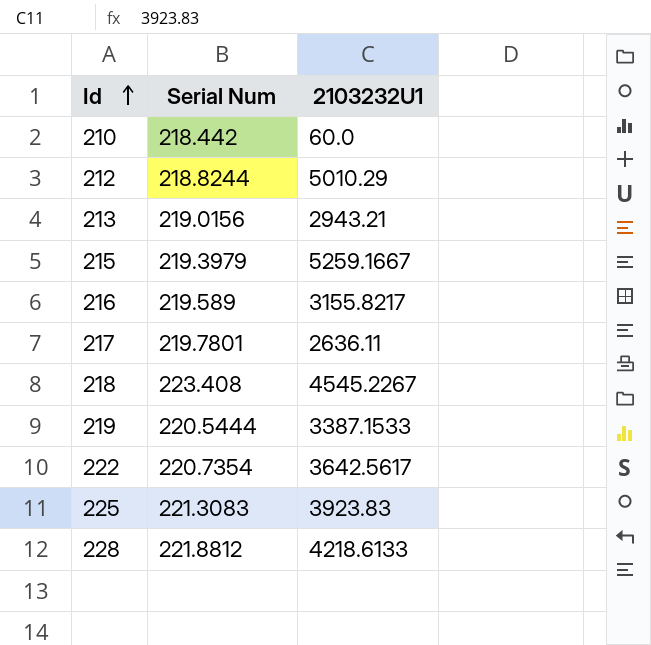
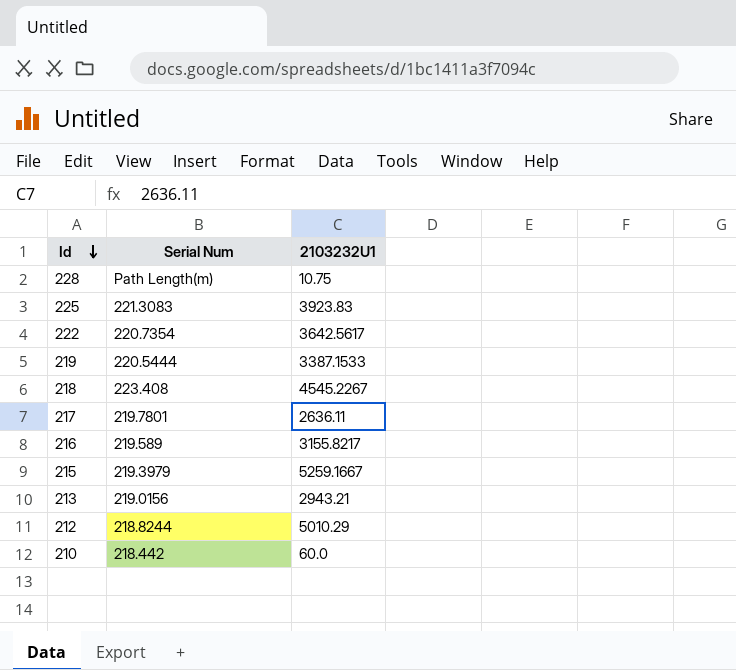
row order: Id ascending -> Id descending
228 | Serial Num: 221.8812 -> Path Length(m)
228 | 2103232U1: 4218.6133 -> 10.75

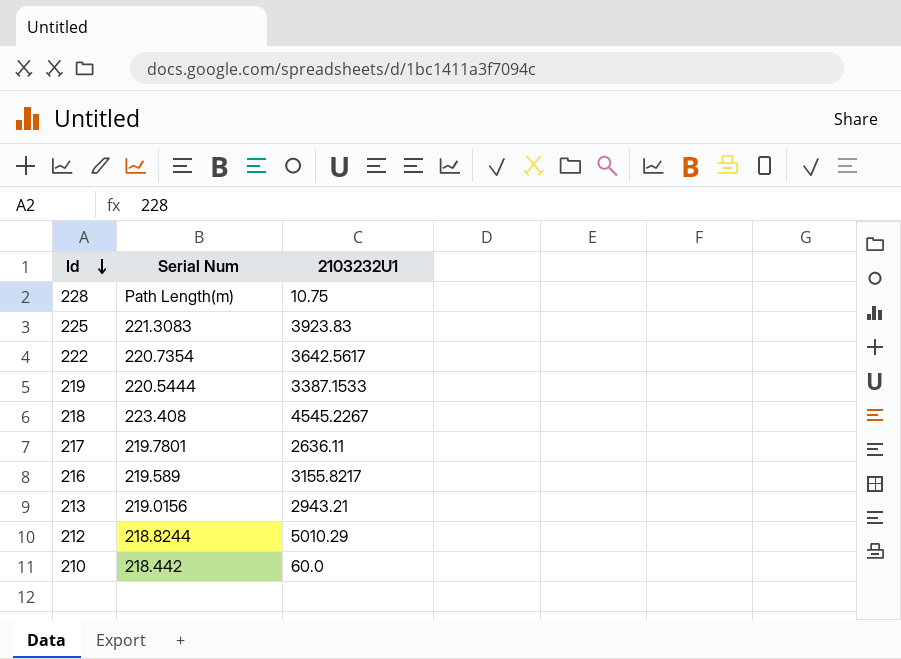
row 215: 219.3979 | 5259.1667 -> none

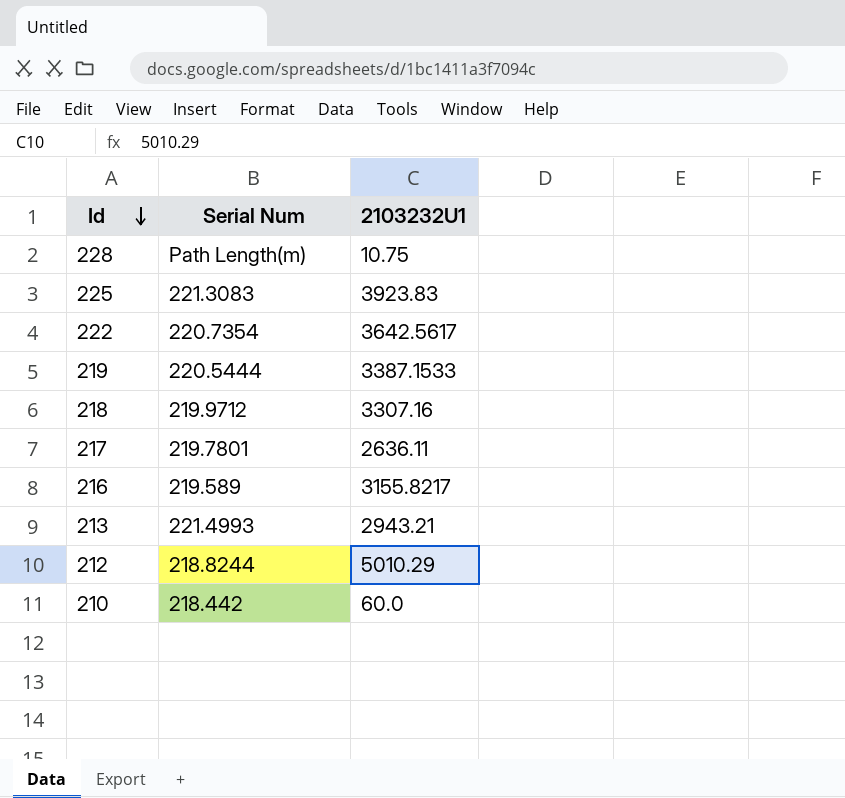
218 | Serial Num: 223.408 -> 219.9712
218 | 2103232U1: 4545.2267 -> 3307.16
213 | Serial Num: 219.0156 -> 221.4993

